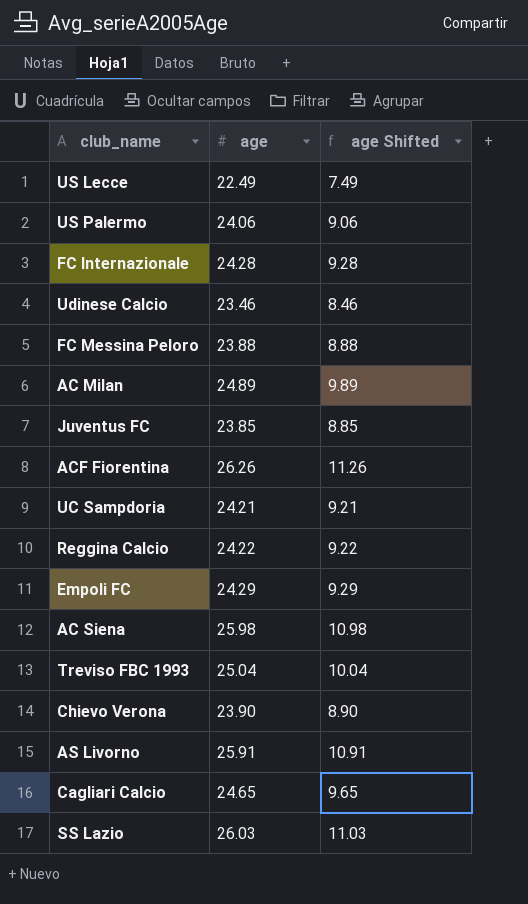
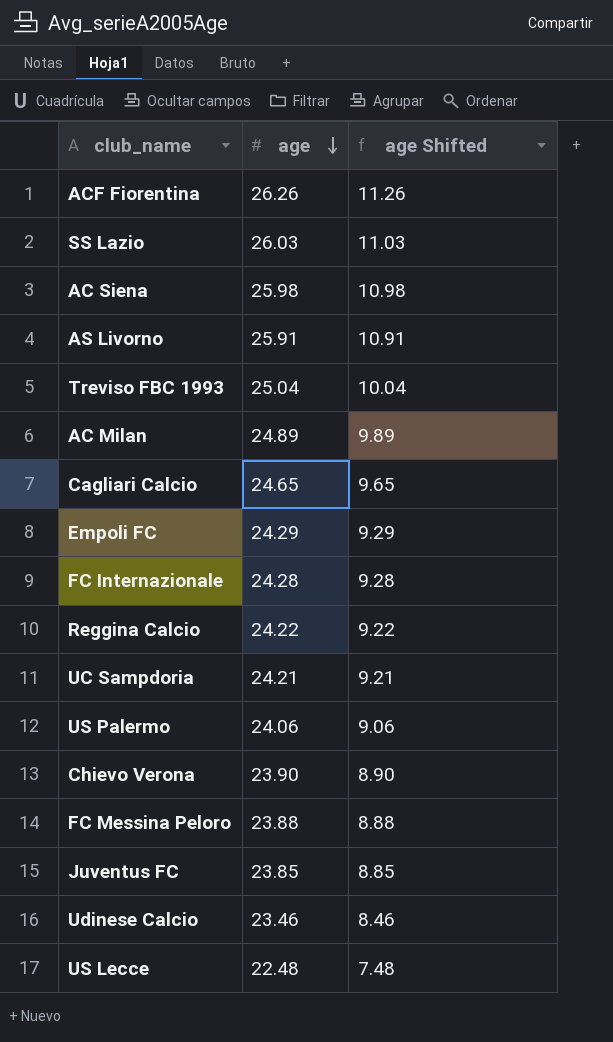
row order: none -> age descending
US Lecce | age: 22.49 -> 22.48
US Lecce | age Shifted: 7.49 -> 7.48

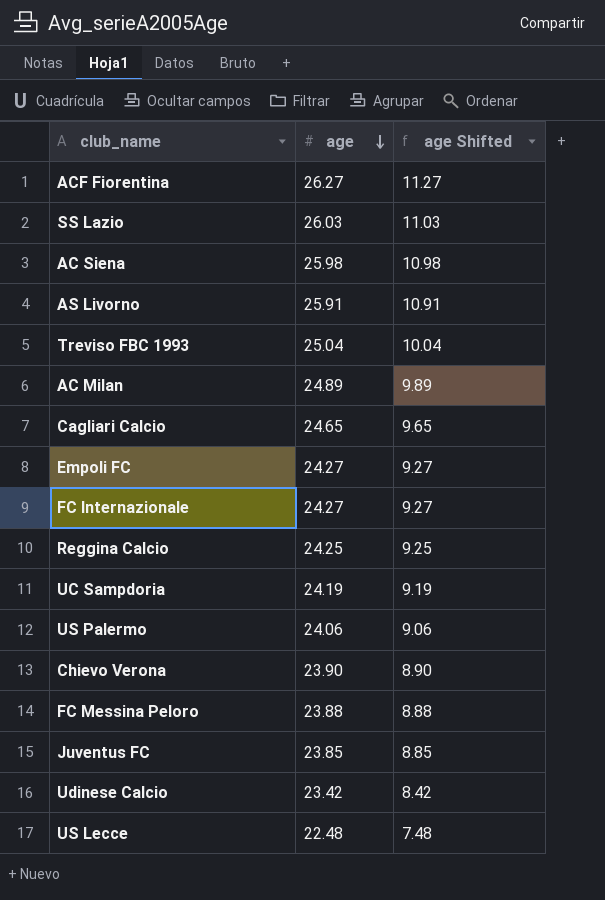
ACF Fiorentina | age: 26.26 -> 26.27
ACF Fiorentina | age Shifted: 11.26 -> 11.27
Empoli FC | age: 24.29 -> 24.27
Empoli FC | age Shifted: 9.29 -> 9.27
FC Internazionale | age: 24.28 -> 24.27
FC Internazionale | age Shifted: 9.28 -> 9.27
Reggina Calcio | age: 24.22 -> 24.25
Reggina Calcio | age Shifted: 9.22 -> 9.25
UC Sampdoria | age: 24.21 -> 24.19
UC Sampdoria | age Shifted: 9.21 -> 9.19
Udinese Calcio | age: 23.46 -> 23.42
Udinese Calcio | age Shifted: 8.46 -> 8.42

